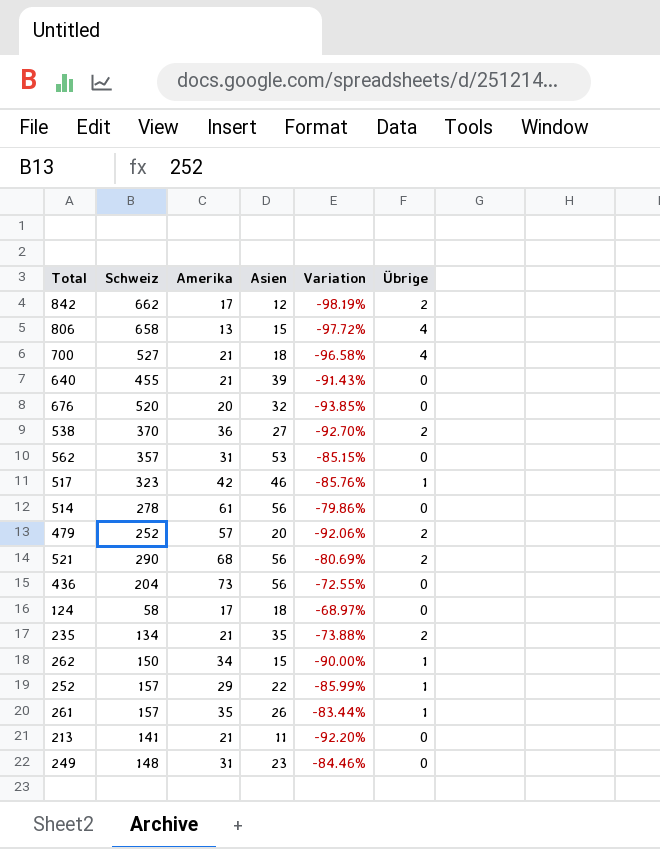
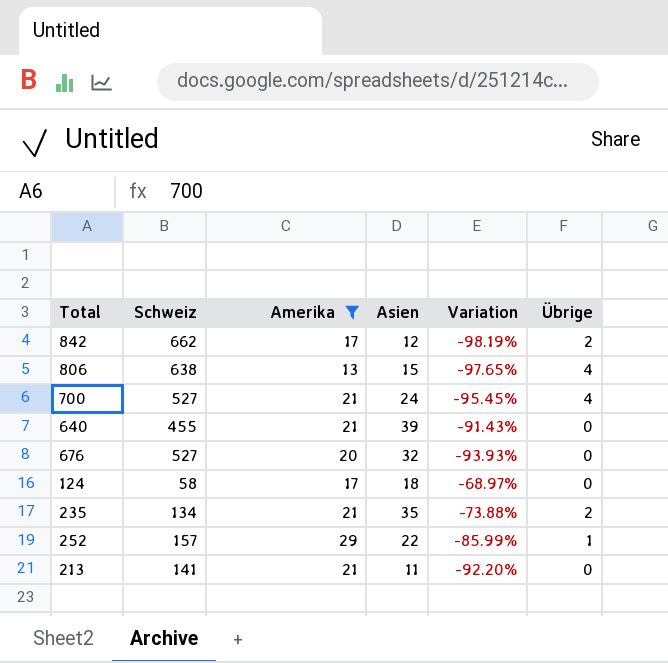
filter: none -> Amerika <= 29
806 | Schweiz: 658 -> 638
806 | Variation: -97.72% -> -97.65%
700 | Asien: 18 -> 24
700 | Variation: -96.58% -> -95.45%
676 | Schweiz: 520 -> 527
676 | Variation: -93.85% -> -93.93%

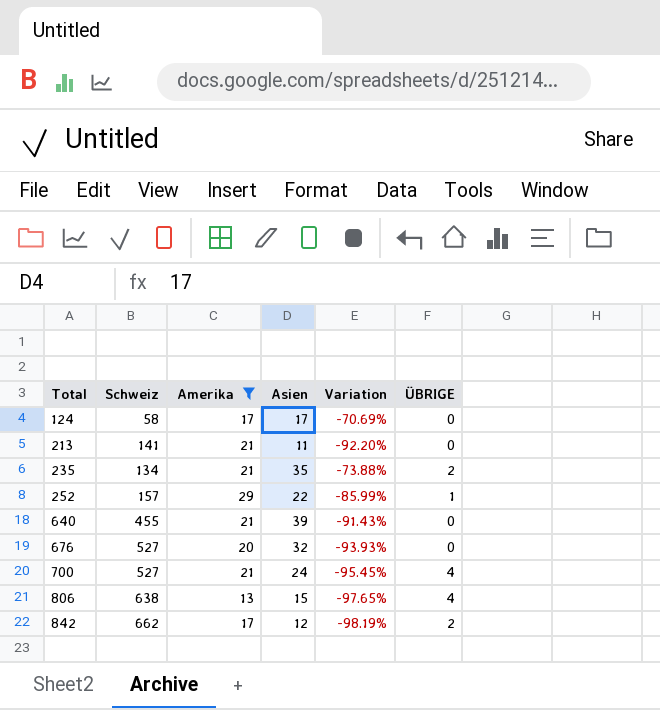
row order: none -> Total ascending
column name: Übrige -> ÜBRIGE
124 | Asien: 18 -> 17
124 | Variation: -68.97% -> -70.69%

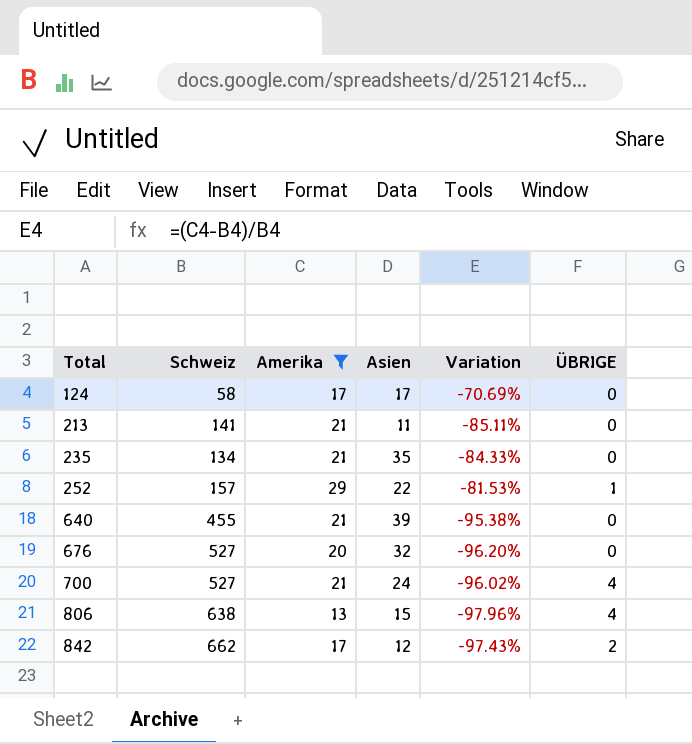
column Variation | formula: ([Asien] - [Schweiz]) / [Schweiz] -> ([Amerika] - [Schweiz]) / [Schweiz]
235 | ÜBRIGE: 2 -> 0

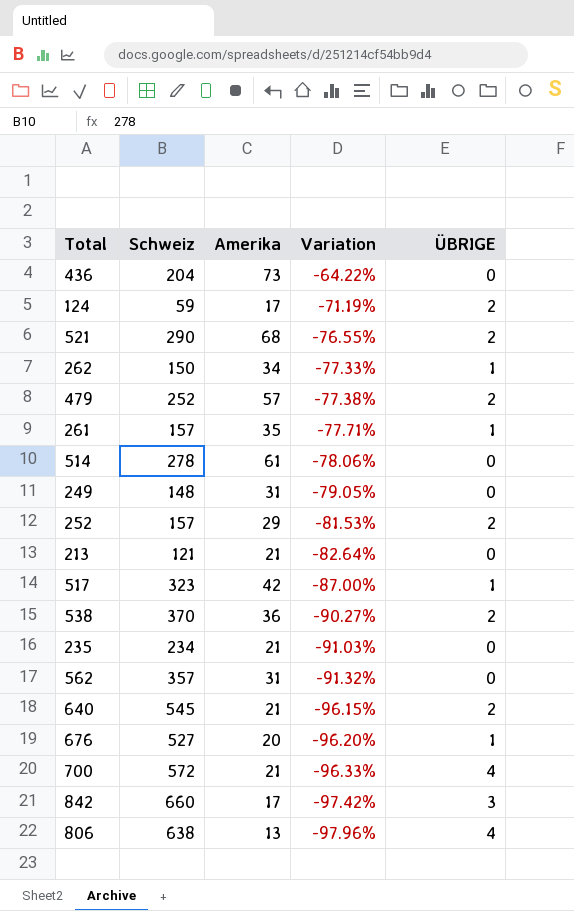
filter: Amerika <= 29 -> none
row order: Total ascending -> Variation descending
column Asien | position: 4 -> none
124 | Schweiz: 58 -> 59
124 | Variation: -70.69% -> -71.19%
124 | ÜBRIGE: 0 -> 2
252 | ÜBRIGE: 1 -> 2
213 | Schweiz: 141 -> 121
213 | Variation: -85.11% -> -82.64%
235 | Schweiz: 134 -> 234
235 | Variation: -84.33% -> -91.03%
640 | Schweiz: 455 -> 545
640 | Variation: -95.38% -> -96.15%
640 | ÜBRIGE: 0 -> 2
676 | ÜBRIGE: 0 -> 1
700 | Schweiz: 527 -> 572
700 | Variation: -96.02% -> -96.33%
842 | Schweiz: 662 -> 660
842 | Variation: -97.43% -> -97.42%
842 | ÜBRIGE: 2 -> 3

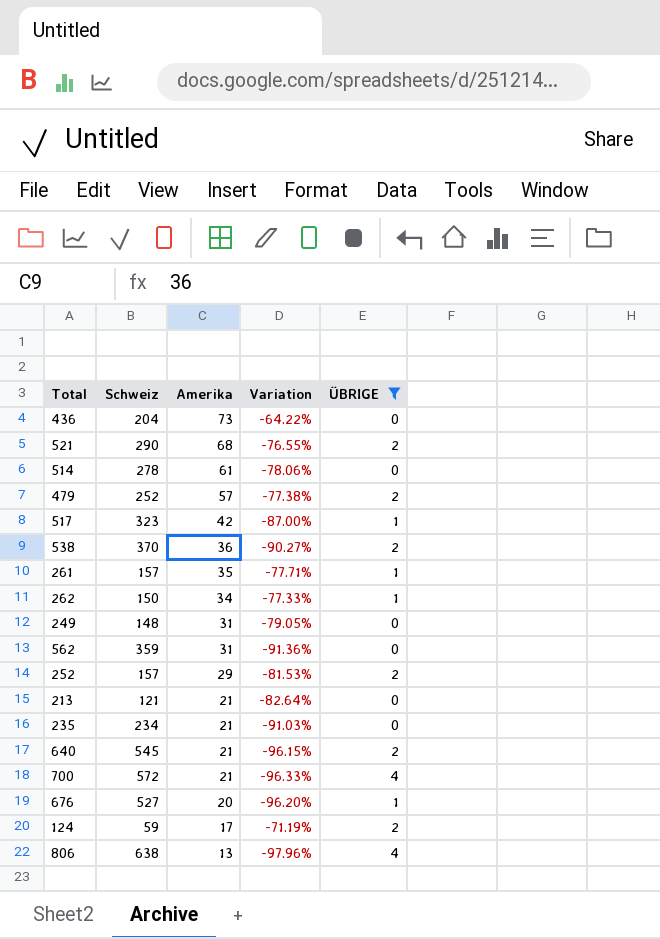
filter: none -> ÜBRIGE != 3
row order: Variation descending -> Amerika descending
562 | Schweiz: 357 -> 359
562 | Variation: -91.32% -> -91.36%

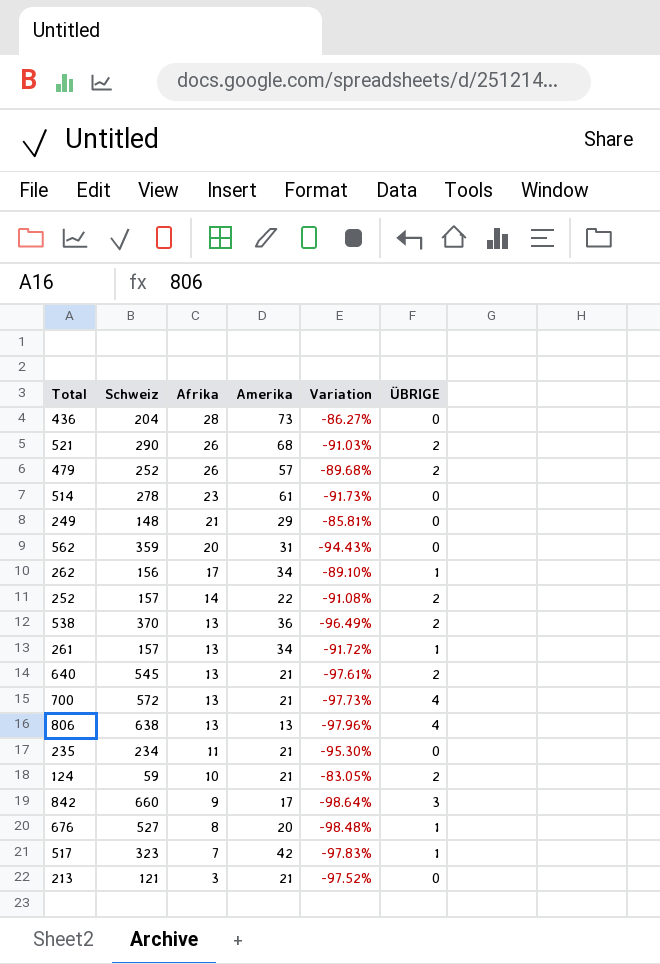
filter: ÜBRIGE != 3 -> none
row order: Amerika descending -> Afrika descending
column Afrika | position: none -> 3
column Variation | formula: ([Amerika] - [Schweiz]) / [Schweiz] -> ([Afrika] - [Schweiz]) / [Schweiz]
249 | Amerika: 31 -> 29
262 | Schweiz: 150 -> 156
252 | Amerika: 29 -> 22
261 | Amerika: 35 -> 34
124 | Amerika: 17 -> 21

